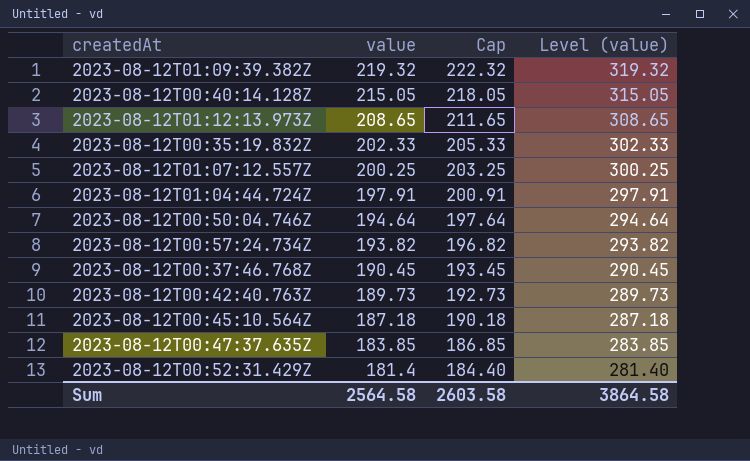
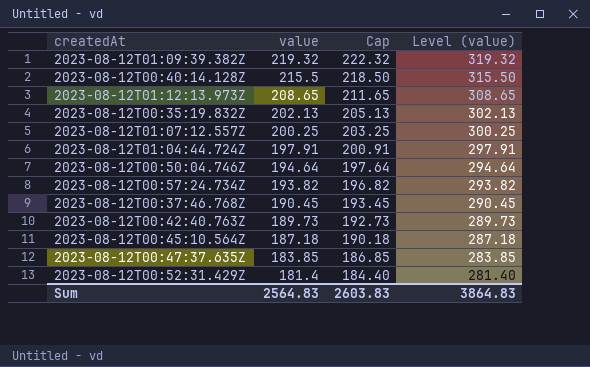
2023-08-12T00:40:14.128Z | value: 215.05 -> 215.5
2023-08-12T00:40:14.128Z | Cap: 218.05 -> 218.50
2023-08-12T00:40:14.128Z | Level (value): 315.05 -> 315.50
2023-08-12T00:35:19.832Z | value: 202.33 -> 202.13
2023-08-12T00:35:19.832Z | Cap: 205.33 -> 205.13
2023-08-12T00:35:19.832Z | Level (value): 302.33 -> 302.13
Sum | value: 2564.58 -> 2564.83
Sum | Cap: 2603.58 -> 2603.83
Sum | Level (value): 3864.58 -> 3864.83

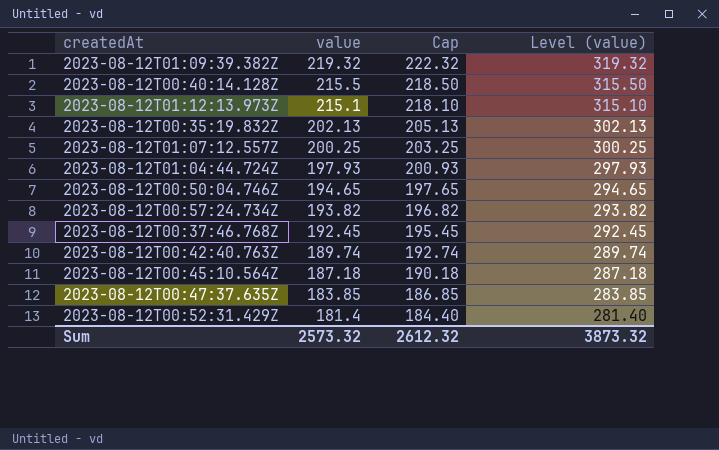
2023-08-12T01:12:13.973Z | value: 208.65 -> 215.1
2023-08-12T01:12:13.973Z | Cap: 211.65 -> 218.10
2023-08-12T01:12:13.973Z | Level (value): 308.65 -> 315.10
2023-08-12T01:04:44.724Z | value: 197.91 -> 197.93
2023-08-12T01:04:44.724Z | Cap: 200.91 -> 200.93
2023-08-12T01:04:44.724Z | Level (value): 297.91 -> 297.93
2023-08-12T00:50:04.746Z | value: 194.64 -> 194.65
2023-08-12T00:50:04.746Z | Cap: 197.64 -> 197.65
2023-08-12T00:50:04.746Z | Level (value): 294.64 -> 294.65
2023-08-12T00:37:46.768Z | value: 190.45 -> 192.45
2023-08-12T00:37:46.768Z | Cap: 193.45 -> 195.45
2023-08-12T00:37:46.768Z | Level (value): 290.45 -> 292.45
2023-08-12T00:42:40.763Z | value: 189.73 -> 189.74
2023-08-12T00:42:40.763Z | Cap: 192.73 -> 192.74
2023-08-12T00:42:40.763Z | Level (value): 289.73 -> 289.74
Sum | value: 2564.83 -> 2573.32
Sum | Cap: 2603.83 -> 2612.32
Sum | Level (value): 3864.83 -> 3873.32

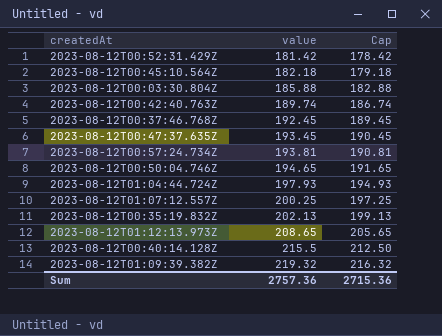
row order: value descending -> value ascending
column Level (value) | formula: [value] + 100 -> none
column Cap | formula: [value] + 3 -> [value] - 3
2023-08-12T00:52:31.429Z | value: 181.4 -> 181.42
2023-08-12T00:45:10.564Z | value: 187.18 -> 182.18
row 2023-08-12T00:03:30.804Z: none -> 185.88 | 182.88
2023-08-12T00:47:37.635Z | value: 183.85 -> 193.45
2023-08-12T00:57:24.734Z | value: 193.82 -> 193.81
2023-08-12T01:12:13.973Z | value: 215.1 -> 208.65
Sum | value: 2573.32 -> 2757.36
Sum | Cap: 2612.32 -> 2715.36

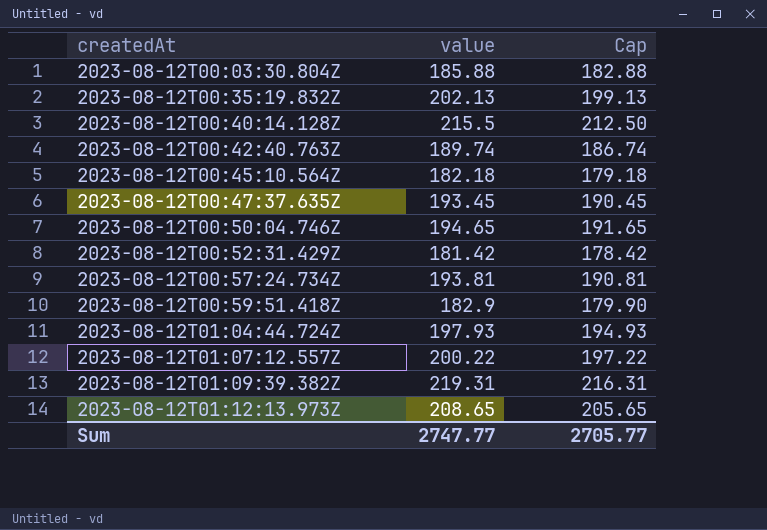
row order: value ascending -> createdAt ascending
row 2023-08-12T00:37:46.768Z: 192.45 | 189.45 -> none
row 2023-08-12T00:59:51.418Z: none -> 182.9 | 179.90
2023-08-12T01:07:12.557Z | value: 200.25 -> 200.22
2023-08-12T01:07:12.557Z | Cap: 197.25 -> 197.22
2023-08-12T01:09:39.382Z | value: 219.32 -> 219.31
2023-08-12T01:09:39.382Z | Cap: 216.32 -> 216.31
Sum | value: 2757.36 -> 2747.77
Sum | Cap: 2715.36 -> 2705.77

